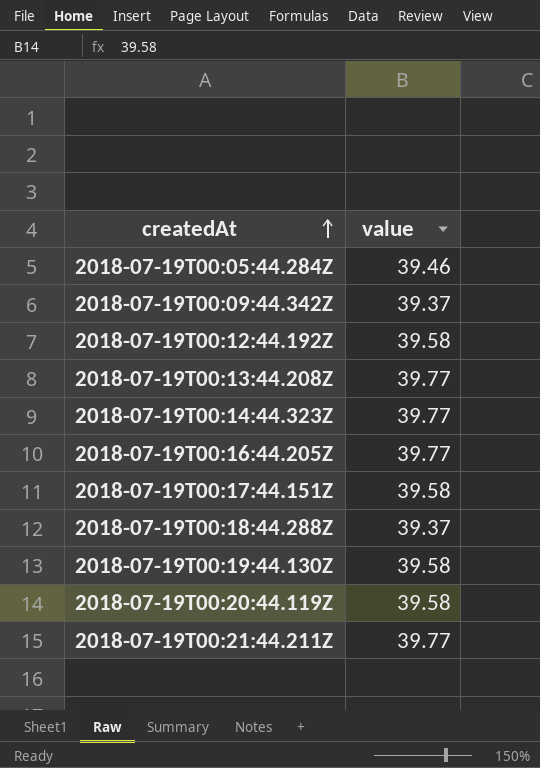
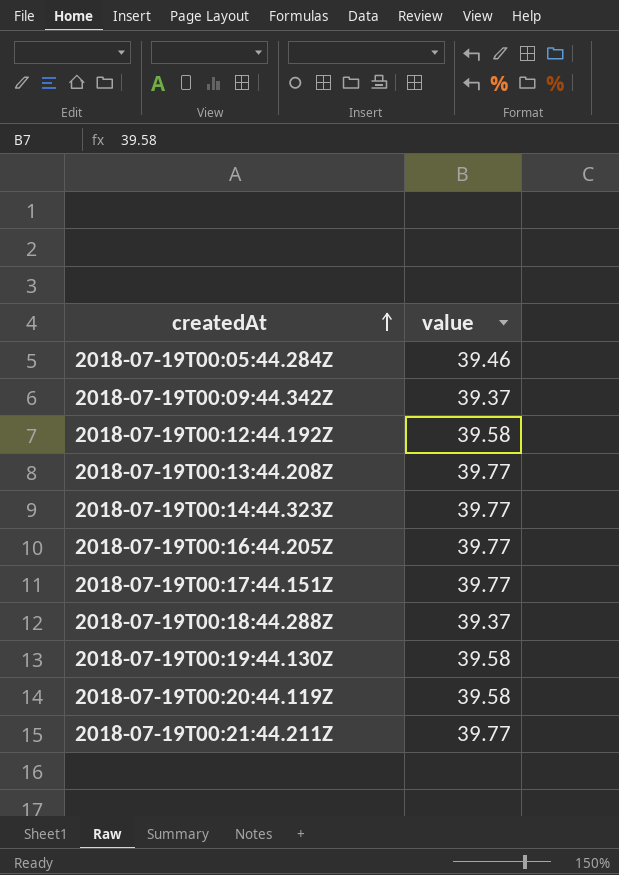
2018-07-19T00:17:44.151Z | value: 39.58 -> 39.77

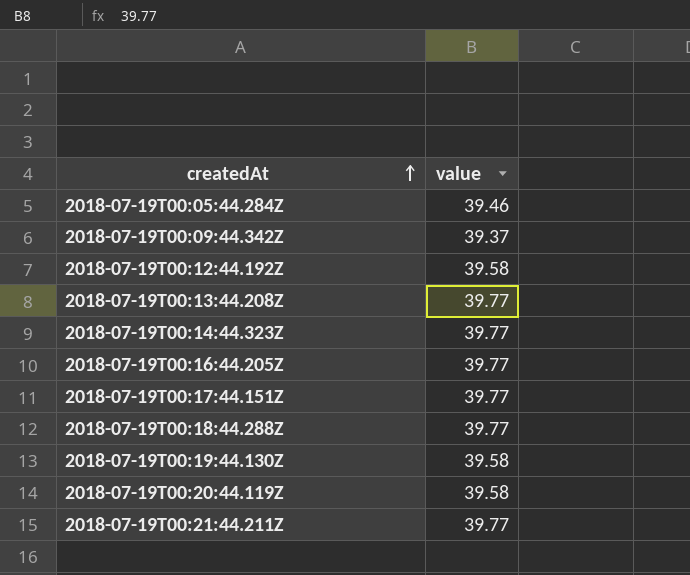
2018-07-19T00:18:44.288Z | value: 39.37 -> 39.77

